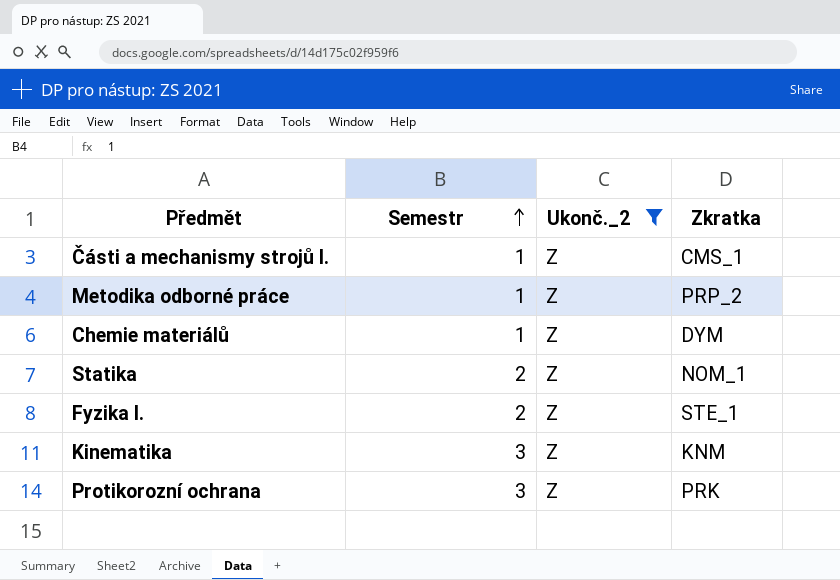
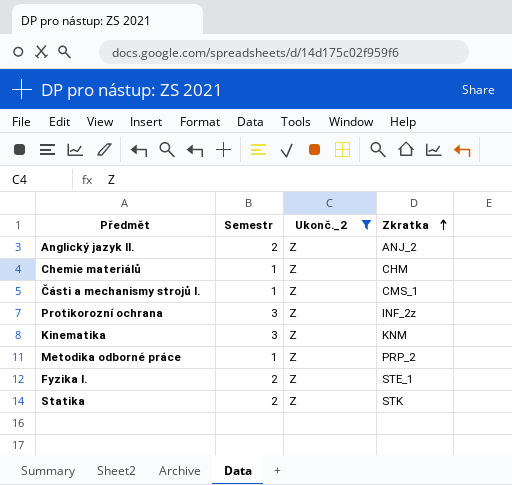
row order: Semestr ascending -> Zkratka ascending
row Anglický jazyk II.: none -> 2 | Z | ANJ_2
Chemie materiálů | Zkratka: DYM -> CHM
Protikorozní ochrana | Zkratka: PRK -> INF_2z
Statika | Zkratka: NOM_1 -> STK

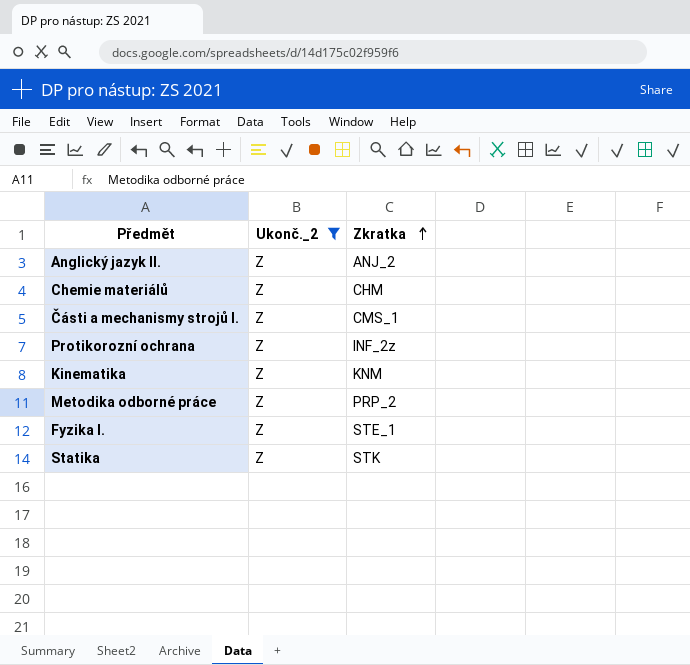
column Semestr | position: 2 -> none

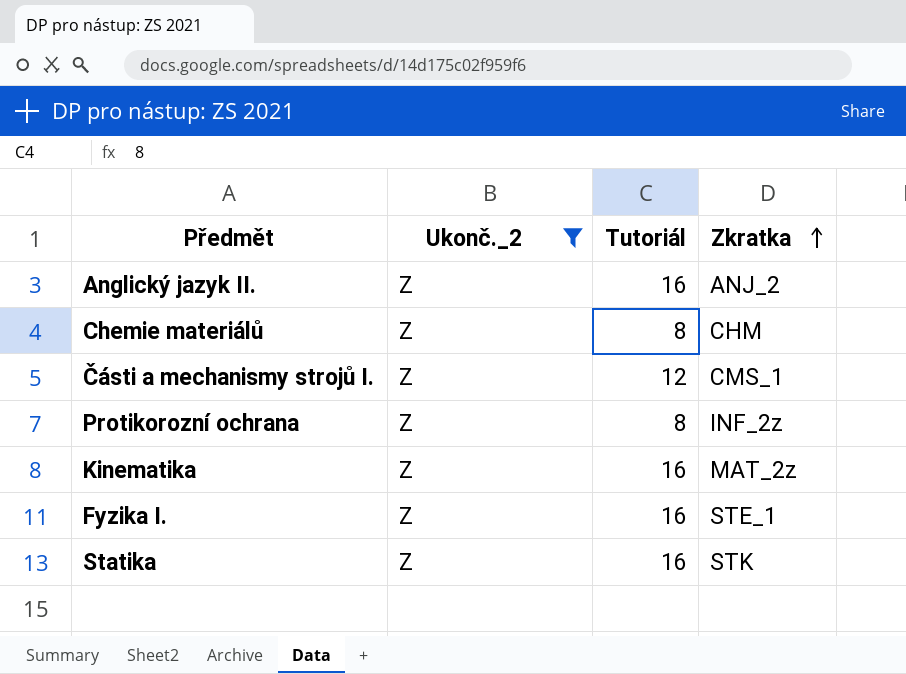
column Tutoriál | position: none -> 3
row Metodika odborné práce: Z | PRP_2 -> none
Kinematika | Zkratka: KNM -> MAT_2z

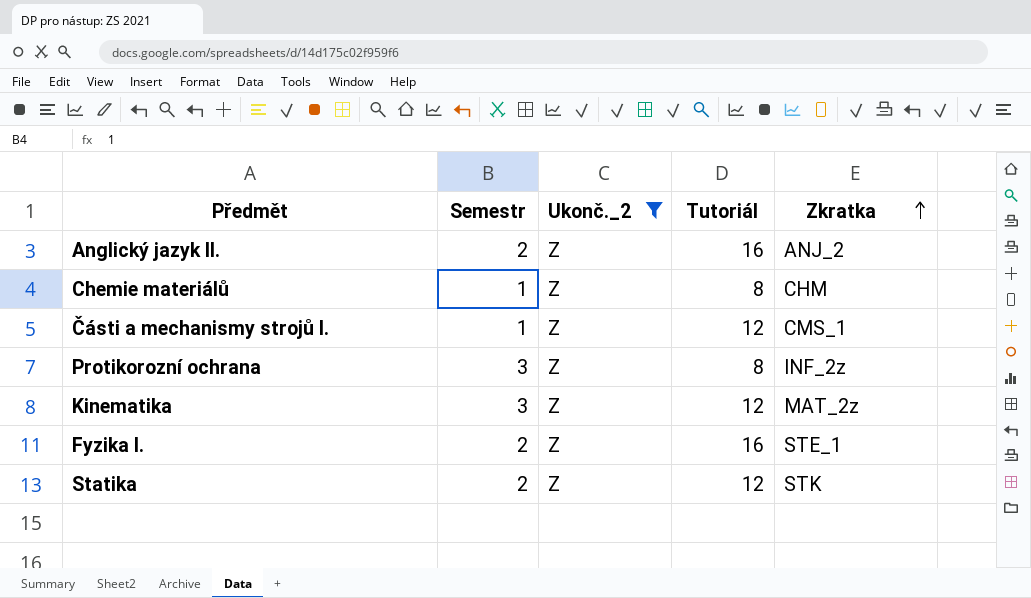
column Semestr | position: none -> 2
Kinematika | Tutoriál: 16 -> 12
Statika | Tutoriál: 16 -> 12

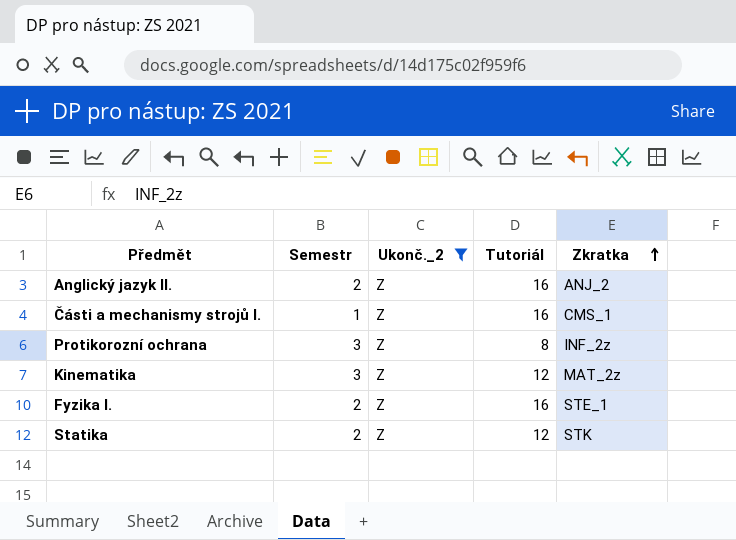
row Chemie materiálů: 1 | Z | 8 | CHM -> none
Části a mechanismy strojů I. | Tutoriál: 12 -> 16

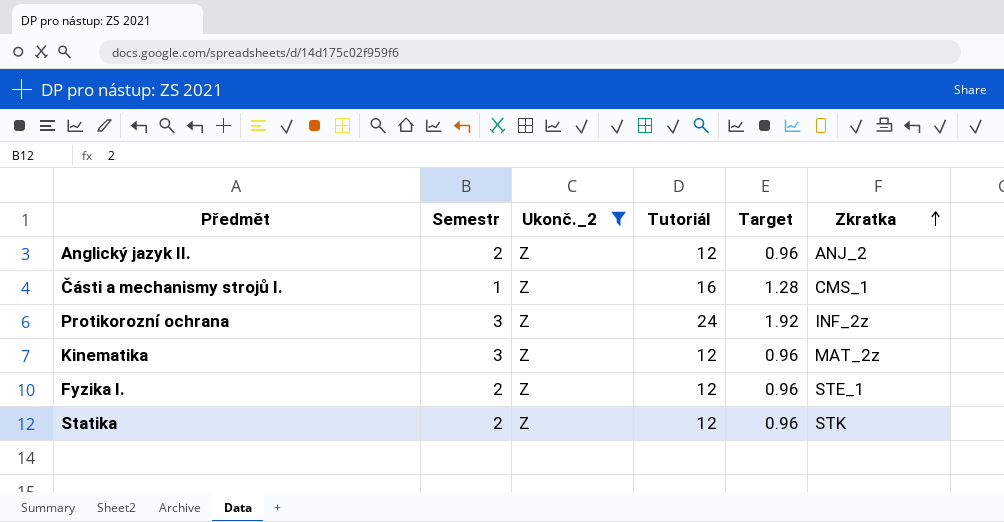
column Target | formula: none -> [Tutoriál] * 0.08
Anglický jazyk II. | Tutoriál: 16 -> 12
Protikorozní ochrana | Tutoriál: 8 -> 24
Fyzika I. | Tutoriál: 16 -> 12

